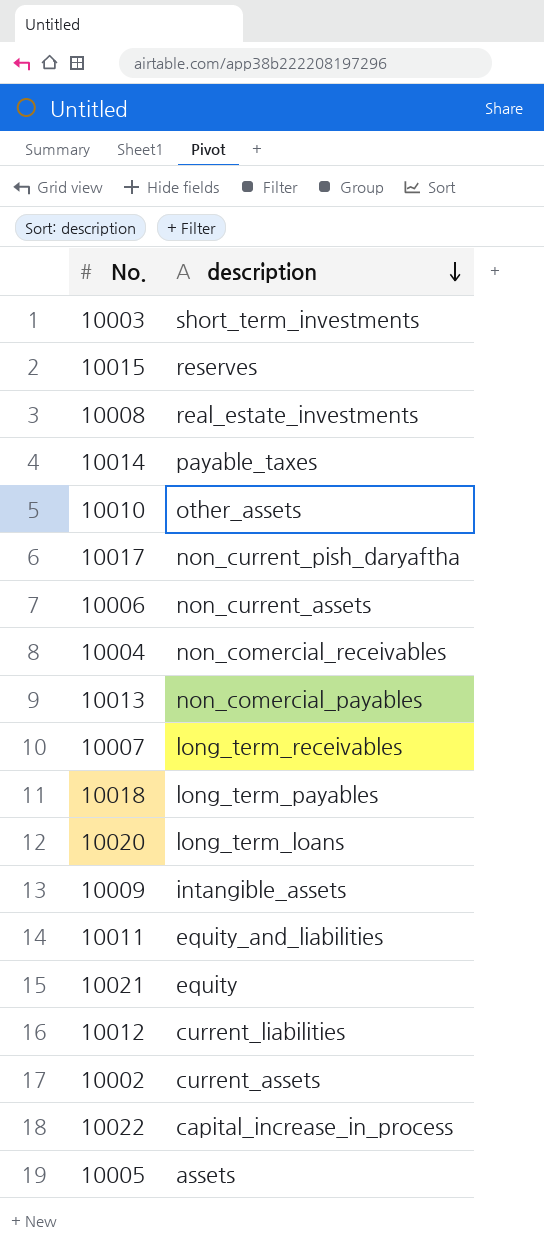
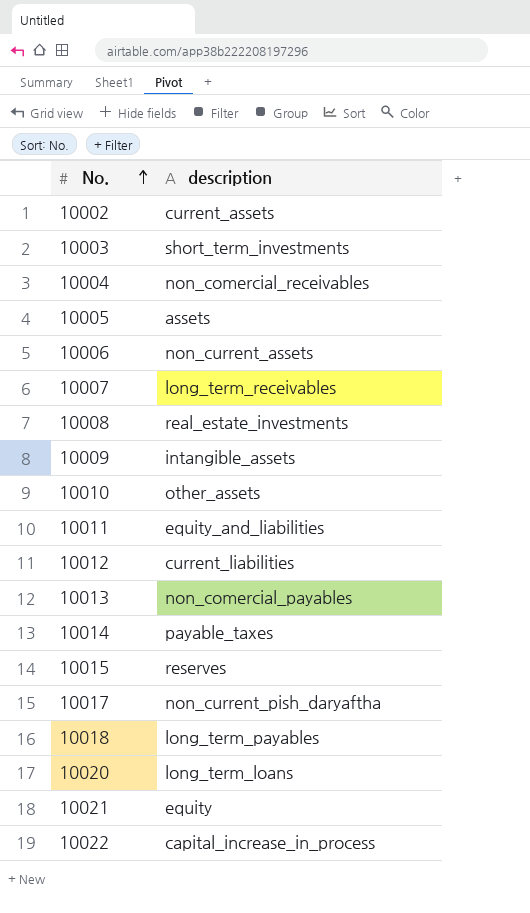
row order: description descending -> No. ascending

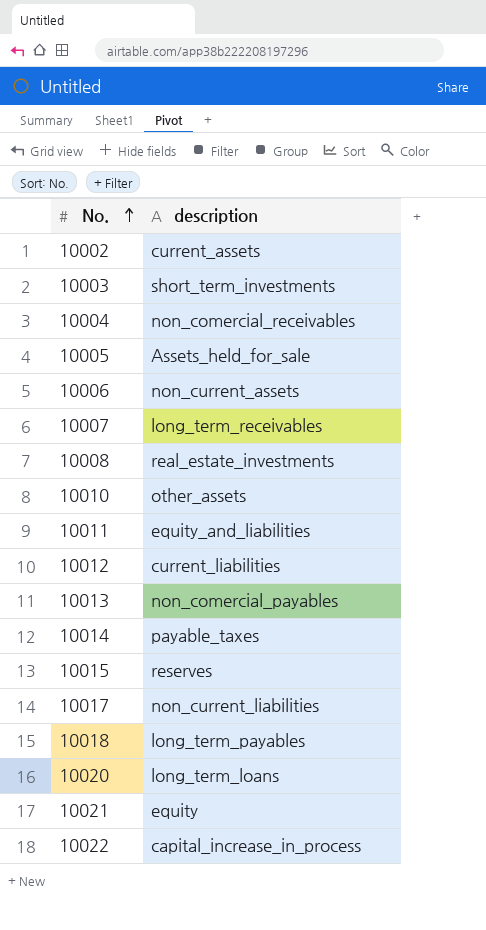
row 10009: intangible_assets -> none
10005 | description: assets -> Assets_held_for_sale
10017 | description: non_current_pish_daryaftha -> non_current_liabilities

